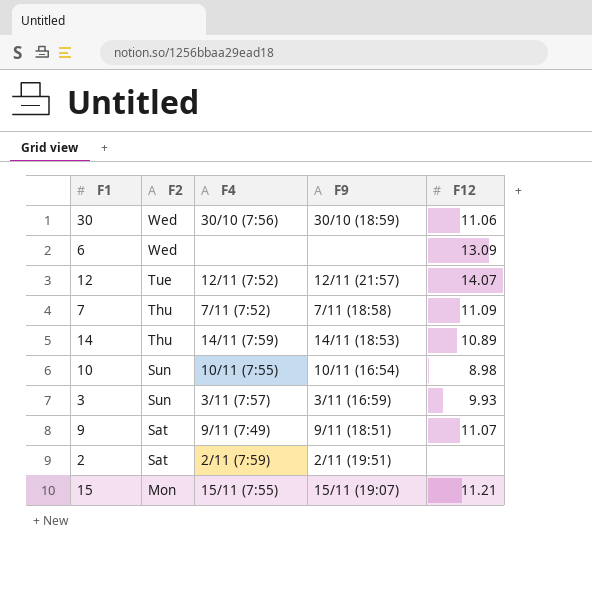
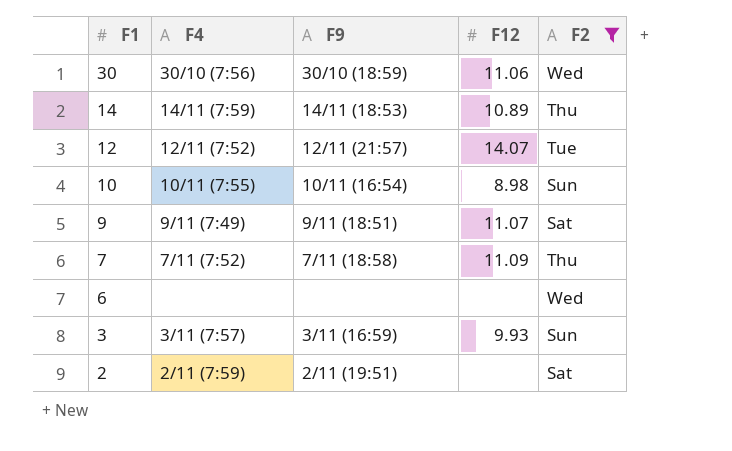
filter: none -> F2 != Mon
row order: F2 descending -> F1 descending
column F2 | position: 2 -> 5
6 | F12: 13.09 -> none

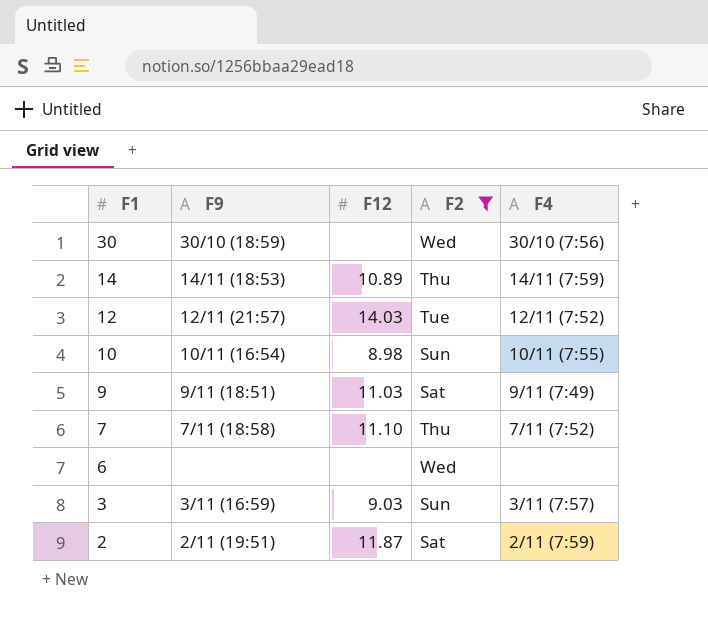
column F4 | position: 2 -> 5
30 | F12: 11.06 -> none
12 | F12: 14.07 -> 14.03
9 | F12: 11.07 -> 11.03
7 | F12: 11.09 -> 11.10
3 | F12: 9.93 -> 9.03
2 | F12: none -> 11.87

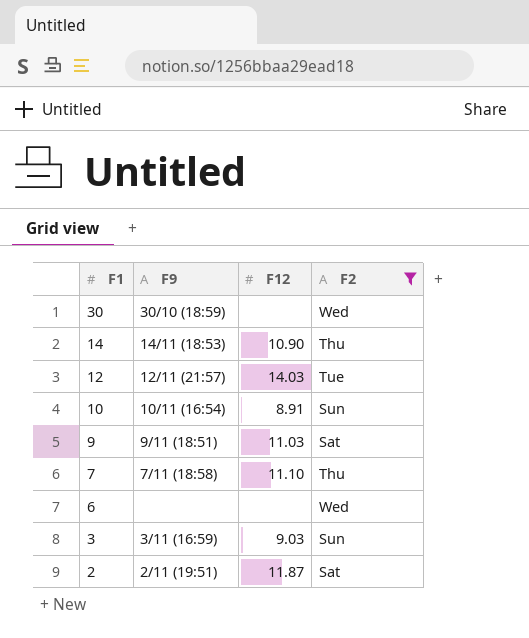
column F4 | position: 5 -> none
14 | F12: 10.89 -> 10.90
10 | F12: 8.98 -> 8.91

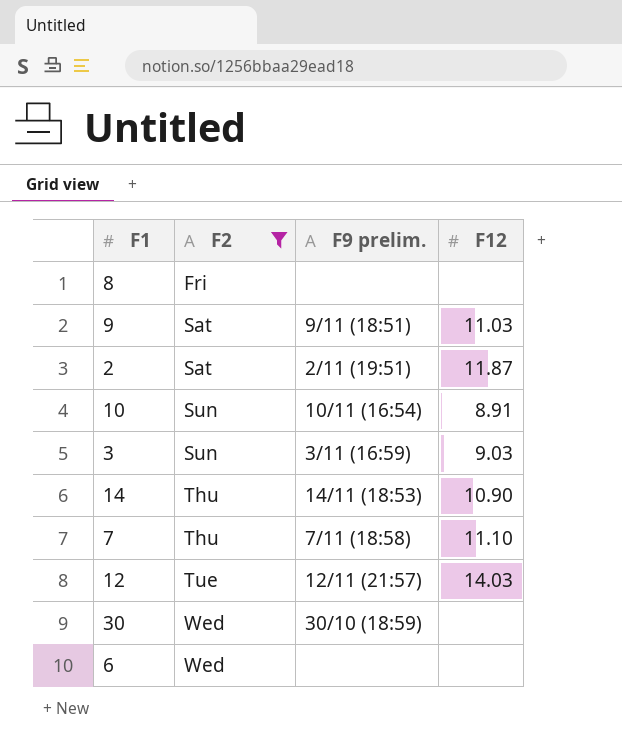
row order: F1 descending -> F2 ascending
column F2 | position: 4 -> 2
column name: F9 -> F9 prelim.
row 8: none -> Fri | none | none

